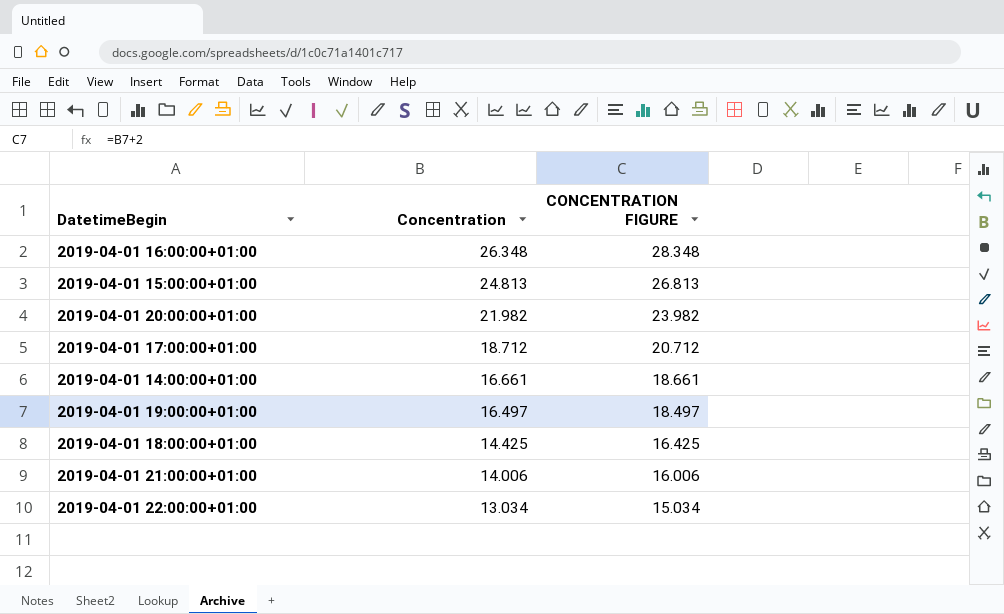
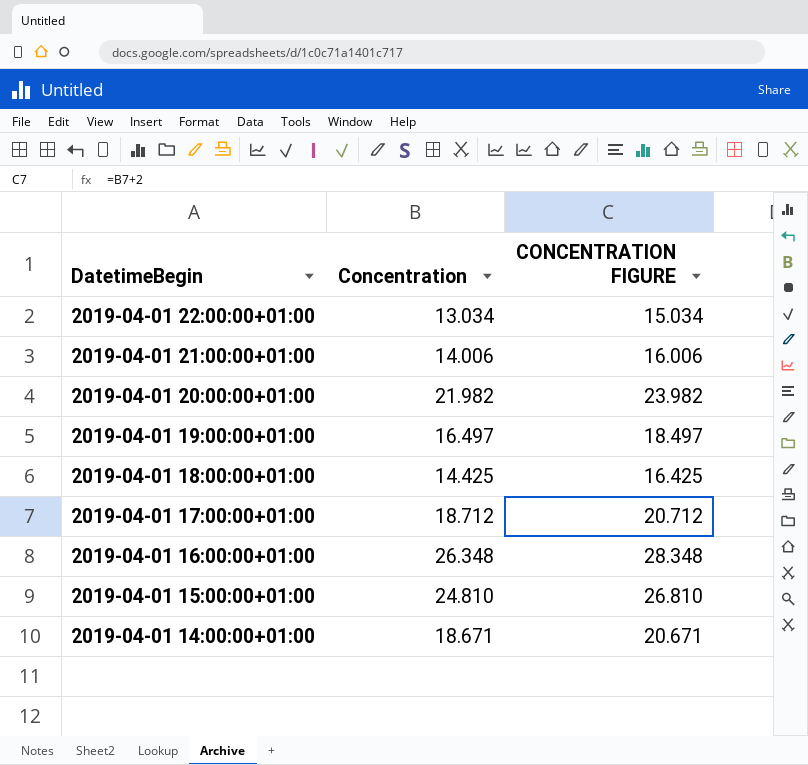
row order: Concentration descending -> DatetimeBegin descending
2019-04-01 15:00:00+01:00 | Concentration: 24.813 -> 24.810
2019-04-01 15:00:00+01:00 | CONCENTRATION FIGURE: 26.813 -> 26.810
2019-04-01 14:00:00+01:00 | Concentration: 16.661 -> 18.671
2019-04-01 14:00:00+01:00 | CONCENTRATION FIGURE: 18.661 -> 20.671

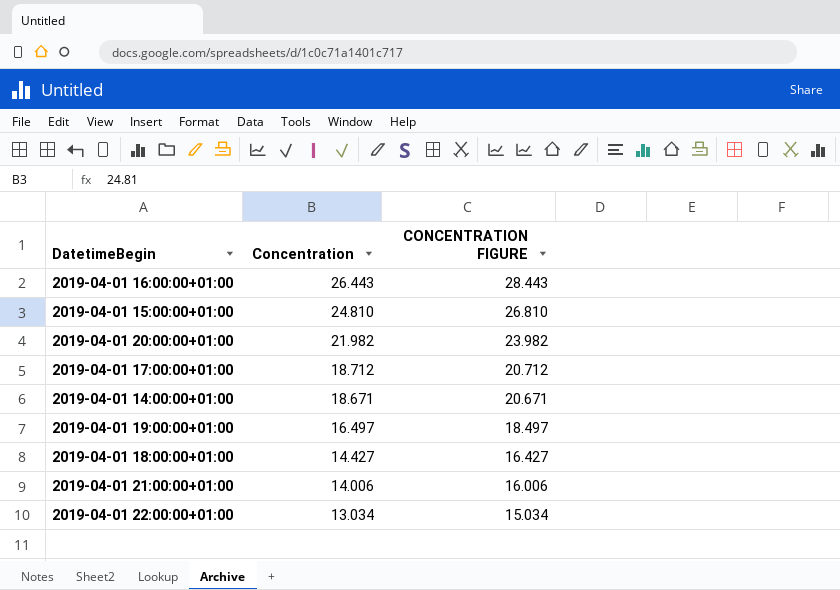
row order: DatetimeBegin descending -> Concentration descending
2019-04-01 16:00:00+01:00 | Concentration: 26.348 -> 26.443
2019-04-01 16:00:00+01:00 | CONCENTRATION FIGURE: 28.348 -> 28.443
2019-04-01 18:00:00+01:00 | Concentration: 14.425 -> 14.427
2019-04-01 18:00:00+01:00 | CONCENTRATION FIGURE: 16.425 -> 16.427

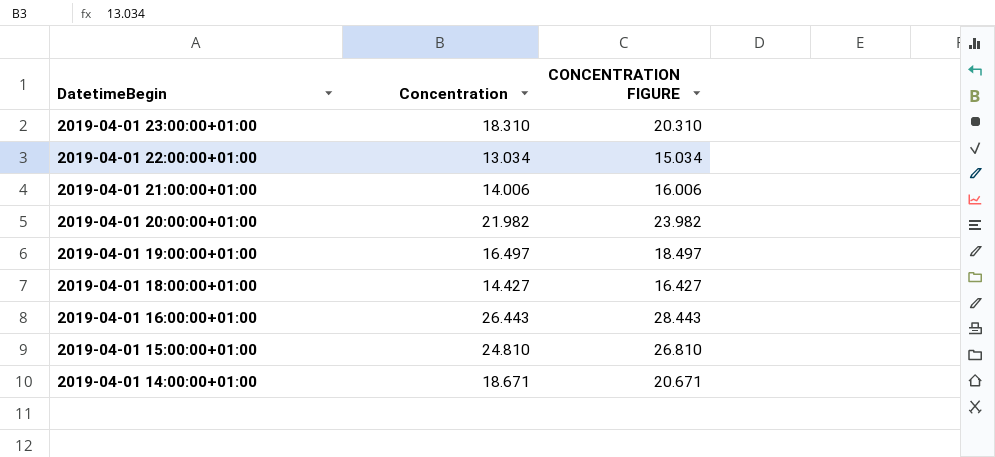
row order: Concentration descending -> DatetimeBegin descending
row 2019-04-01 17:00:00+01:00: 18.712 | 20.712 -> none
row 2019-04-01 23:00:00+01:00: none -> 18.310 | 20.310

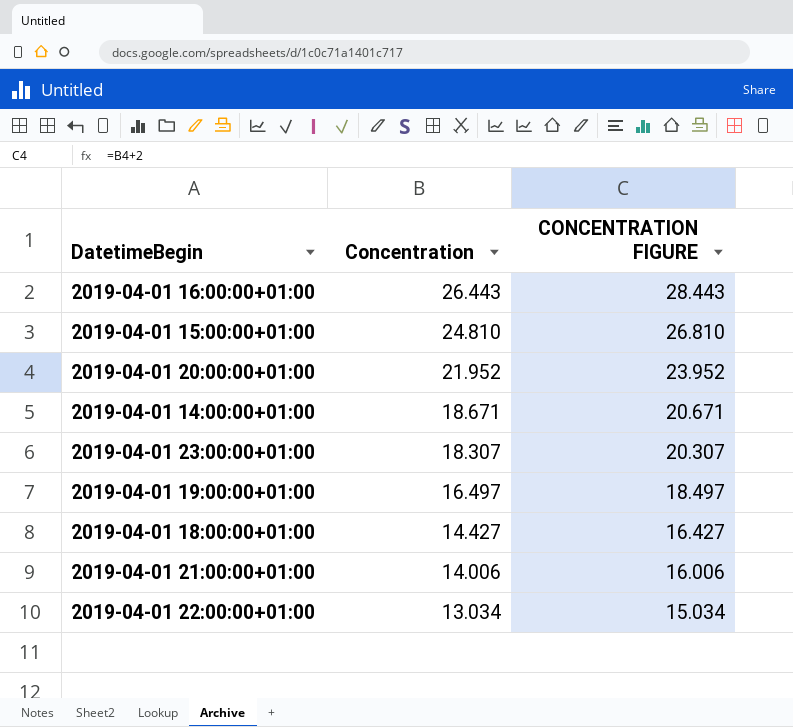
row order: DatetimeBegin descending -> Concentration descending
2019-04-01 20:00:00+01:00 | Concentration: 21.982 -> 21.952
2019-04-01 20:00:00+01:00 | CONCENTRATION FIGURE: 23.982 -> 23.952
2019-04-01 23:00:00+01:00 | Concentration: 18.310 -> 18.307
2019-04-01 23:00:00+01:00 | CONCENTRATION FIGURE: 20.310 -> 20.307

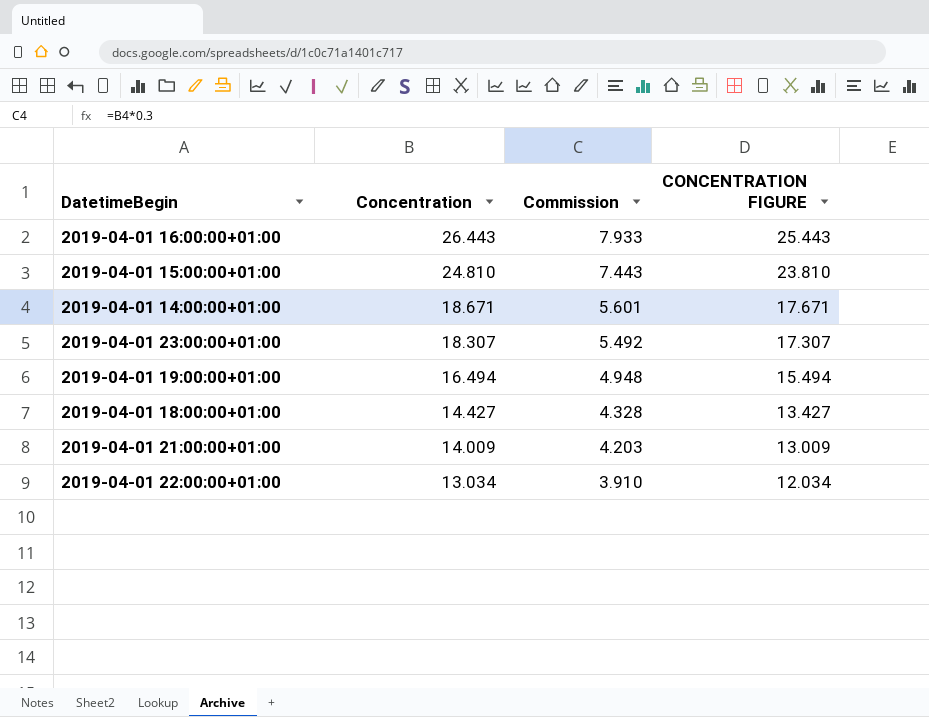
column Commission | formula: none -> [Concentration] * 0.3
column CONCENTRATION FIGURE | formula: [Concentration] + 2 -> [Concentration] - 1
row 2019-04-01 20:00:00+01:00: 21.952 | 23.952 -> none
2019-04-01 19:00:00+01:00 | Concentration: 16.497 -> 16.494
2019-04-01 21:00:00+01:00 | Concentration: 14.006 -> 14.009

